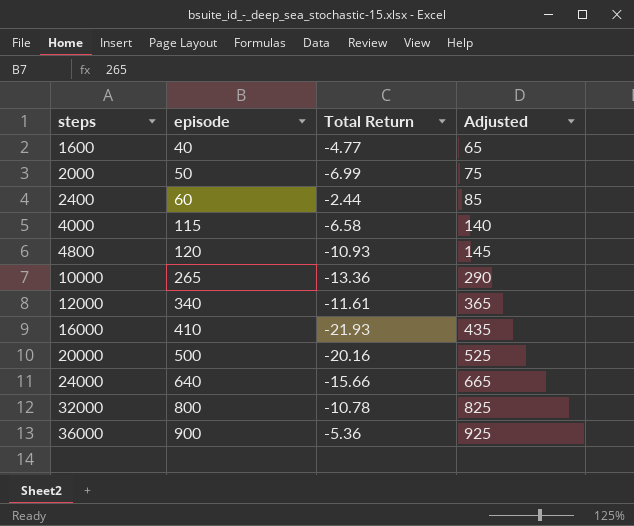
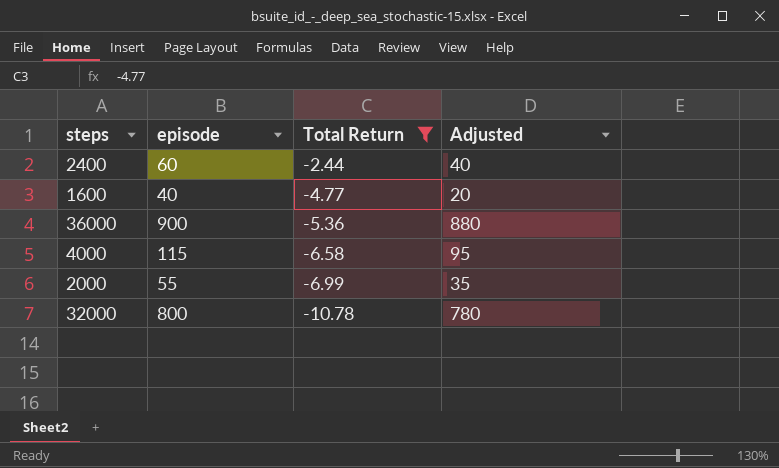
filter: none -> Total Return >= -10.78
row order: steps ascending -> Total Return descending
column Adjusted | formula: [episode] + 25 -> [episode] - 20
2000 | episode: 50 -> 55

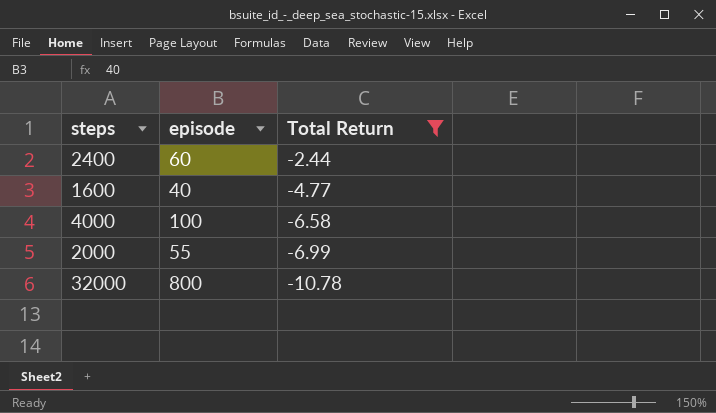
column Adjusted | formula: [episode] - 20 -> none
row 36000: 900 | -5.36 | 880 -> none
4000 | episode: 115 -> 100

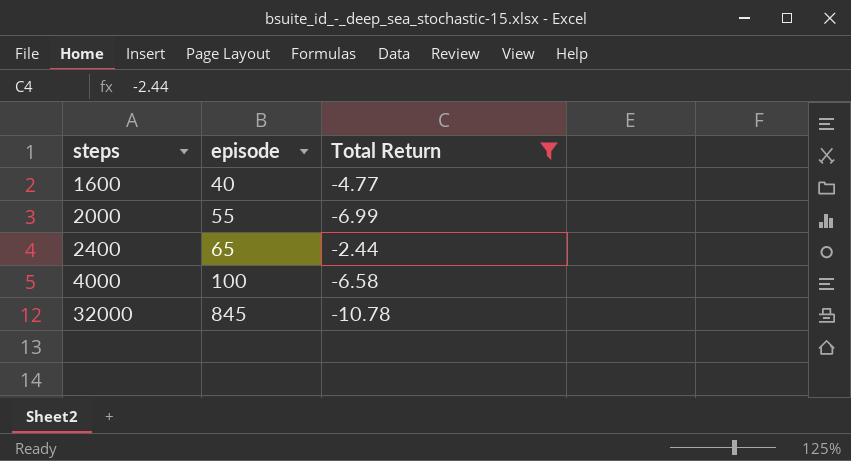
row order: Total Return descending -> steps ascending
2400 | episode: 60 -> 65
32000 | episode: 800 -> 845

